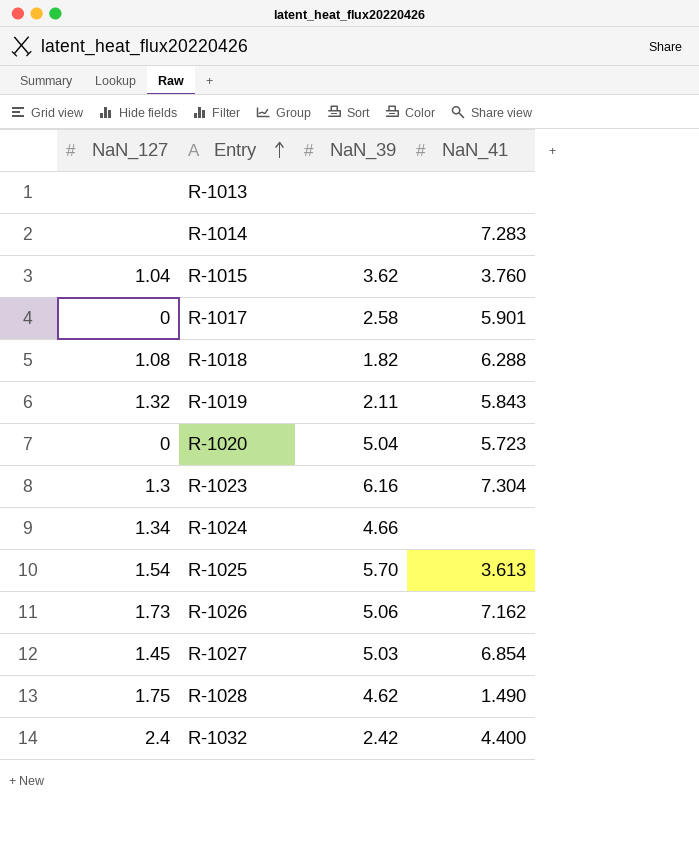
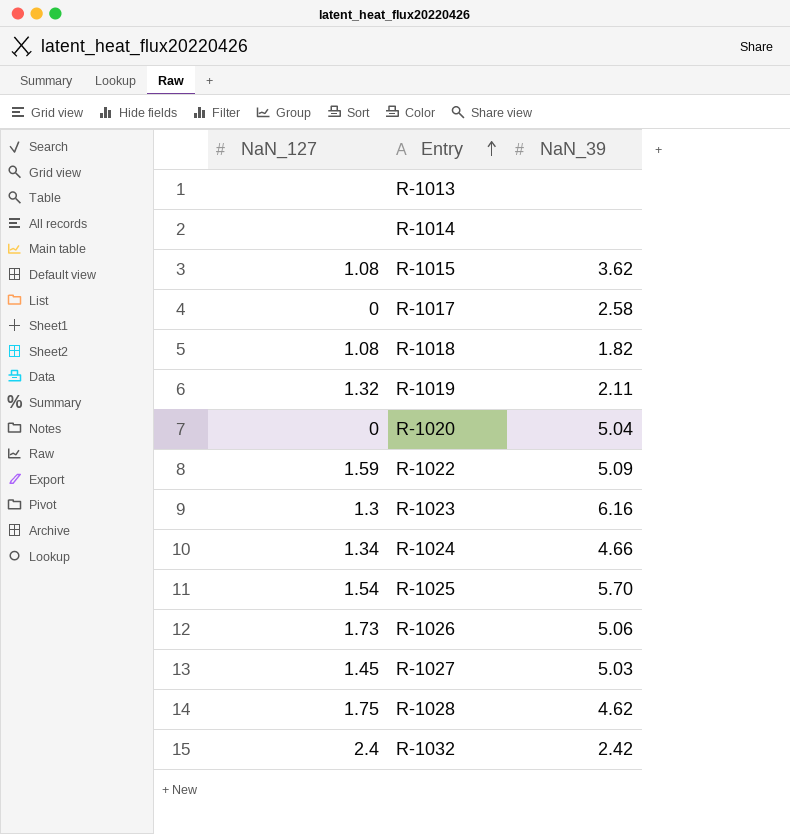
column NaN_41 | position: 4 -> none
R-1015 | NaN_127: 1.04 -> 1.08
row R-1022: none -> 1.59 | 5.09

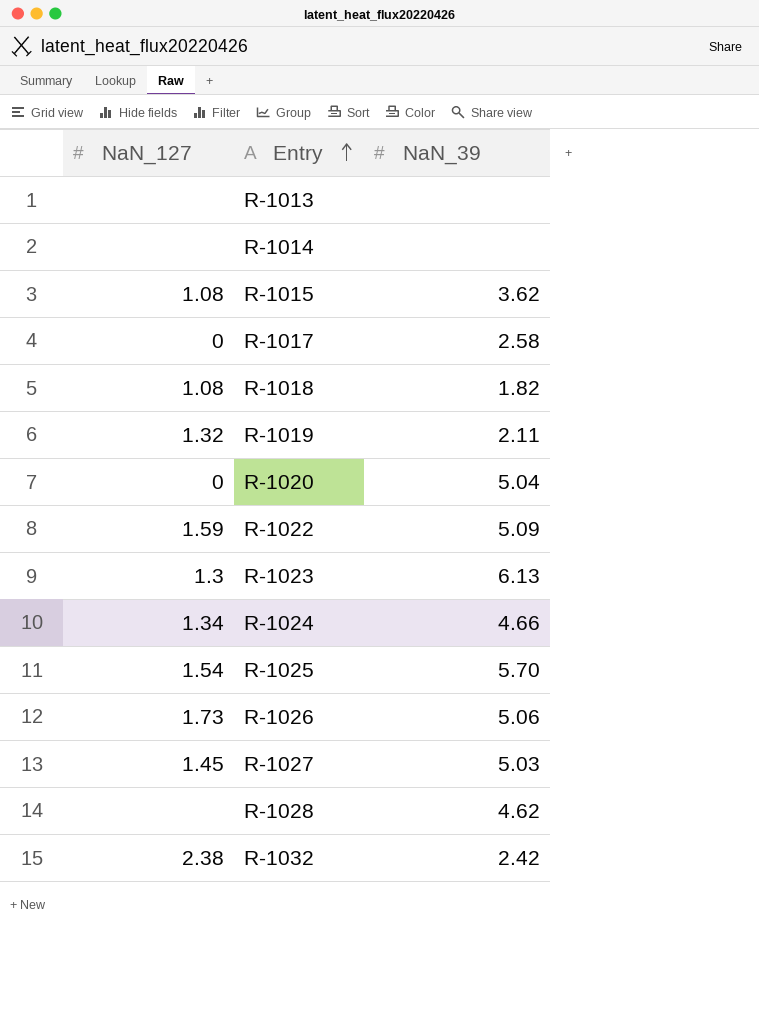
R-1023 | NaN_39: 6.16 -> 6.13
R-1028 | NaN_127: 1.75 -> none
R-1032 | NaN_127: 2.4 -> 2.38

